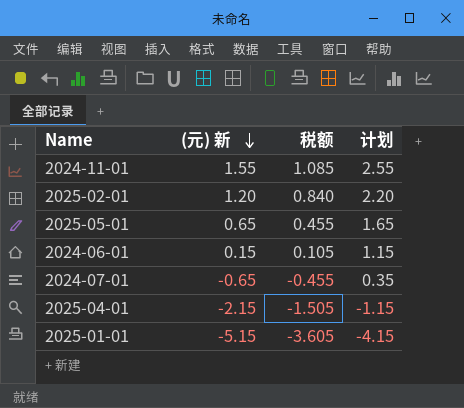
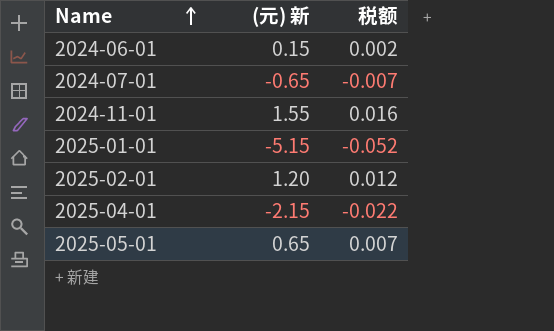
row order: (元) 新 descending -> Name ascending
column 计划 | formula: [(元) 新] + 1 -> none
column 税额 | formula: [(元) 新] * 0.7 -> [(元) 新] * 0.01

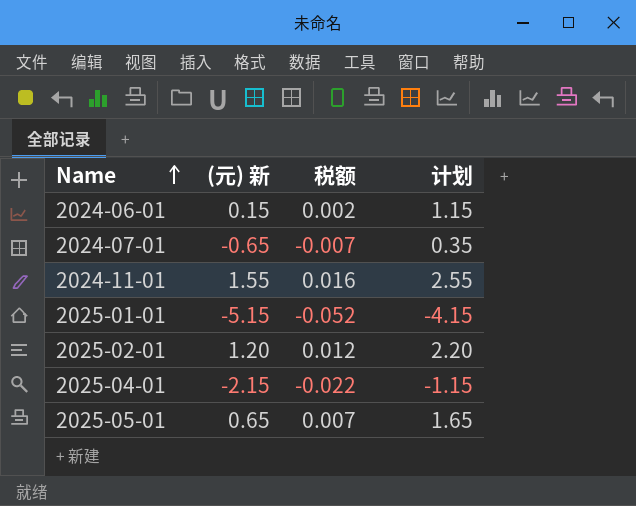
column 计划 | formula: none -> [(元) 新] + 1

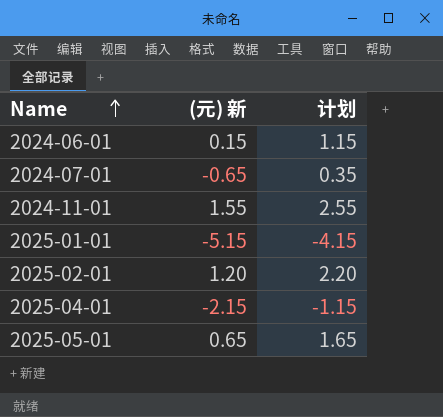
column 税额 | formula: [(元) 新] * 0.01 -> none

